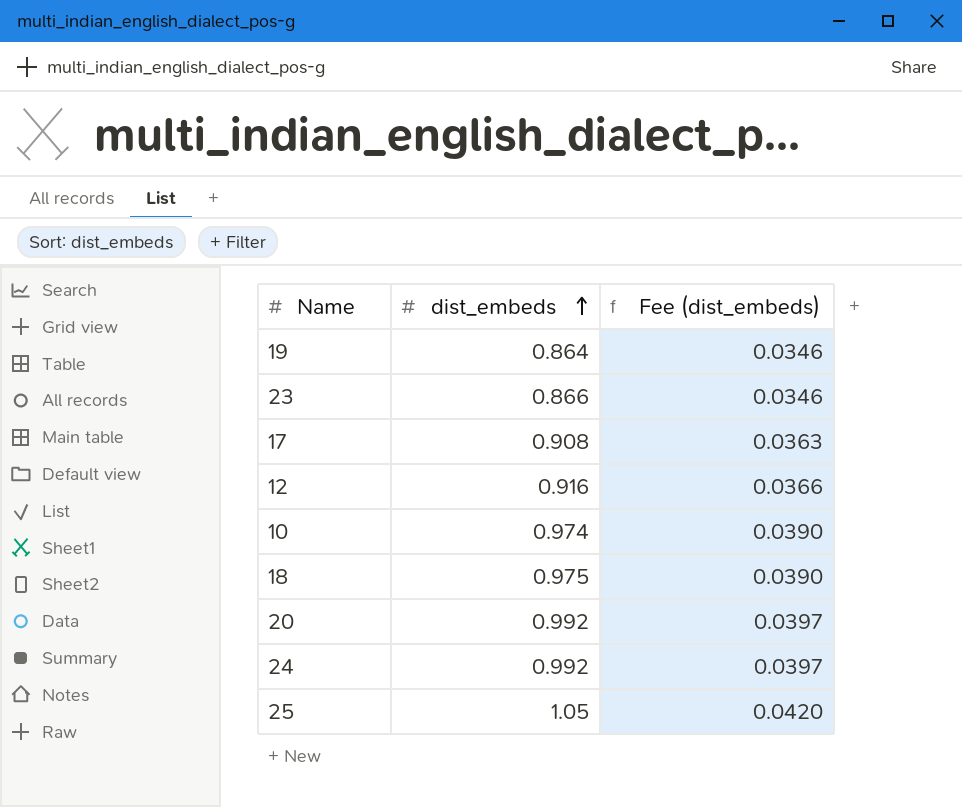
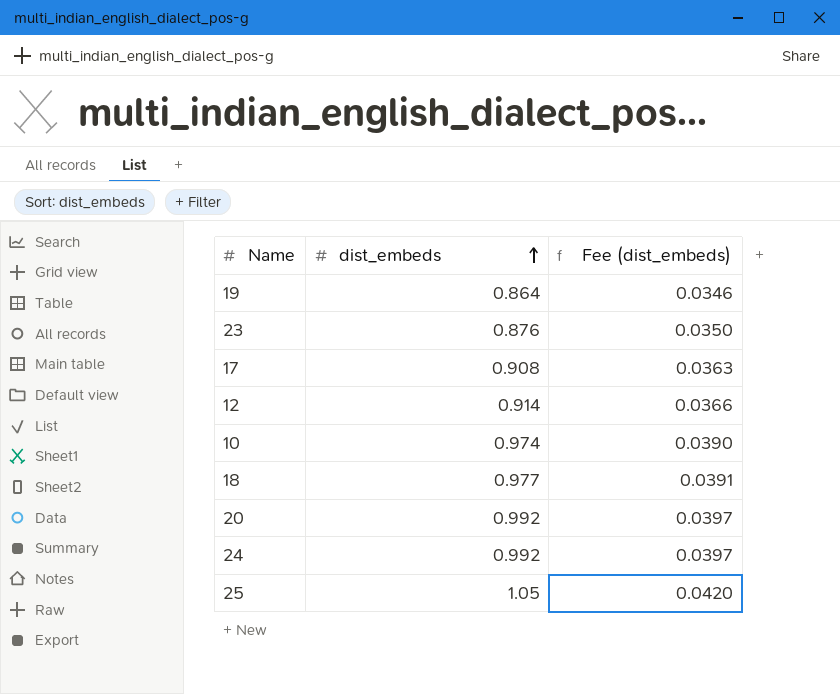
23 | dist_embeds: 0.866 -> 0.876
23 | Fee (dist_embeds): 0.0346 -> 0.0350
12 | dist_embeds: 0.916 -> 0.914
18 | dist_embeds: 0.975 -> 0.977
18 | Fee (dist_embeds): 0.0390 -> 0.0391

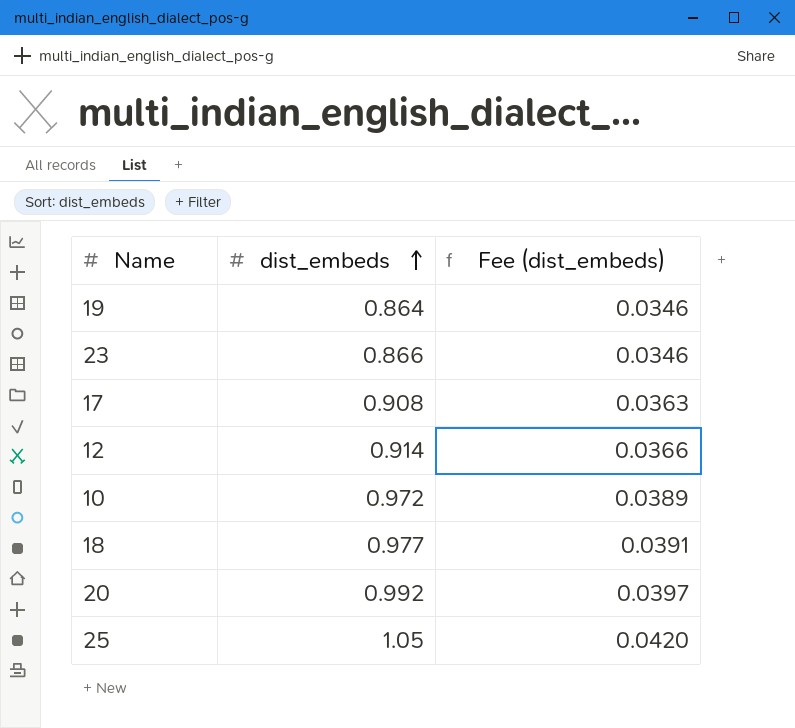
row 24: 0.992 | 0.0397 -> none
23 | dist_embeds: 0.876 -> 0.866
23 | Fee (dist_embeds): 0.0350 -> 0.0346
10 | dist_embeds: 0.974 -> 0.972
10 | Fee (dist_embeds): 0.0390 -> 0.0389

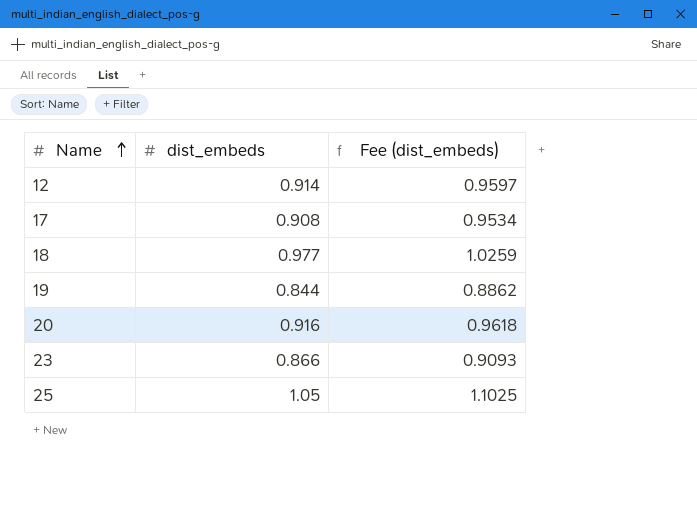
row order: dist_embeds ascending -> Name ascending
column Fee (dist_embeds) | formula: [dist_embeds] * 0.04 -> [dist_embeds] * 1.05
row 10: 0.972 | 0.0389 -> none
19 | dist_embeds: 0.864 -> 0.844
20 | dist_embeds: 0.992 -> 0.916

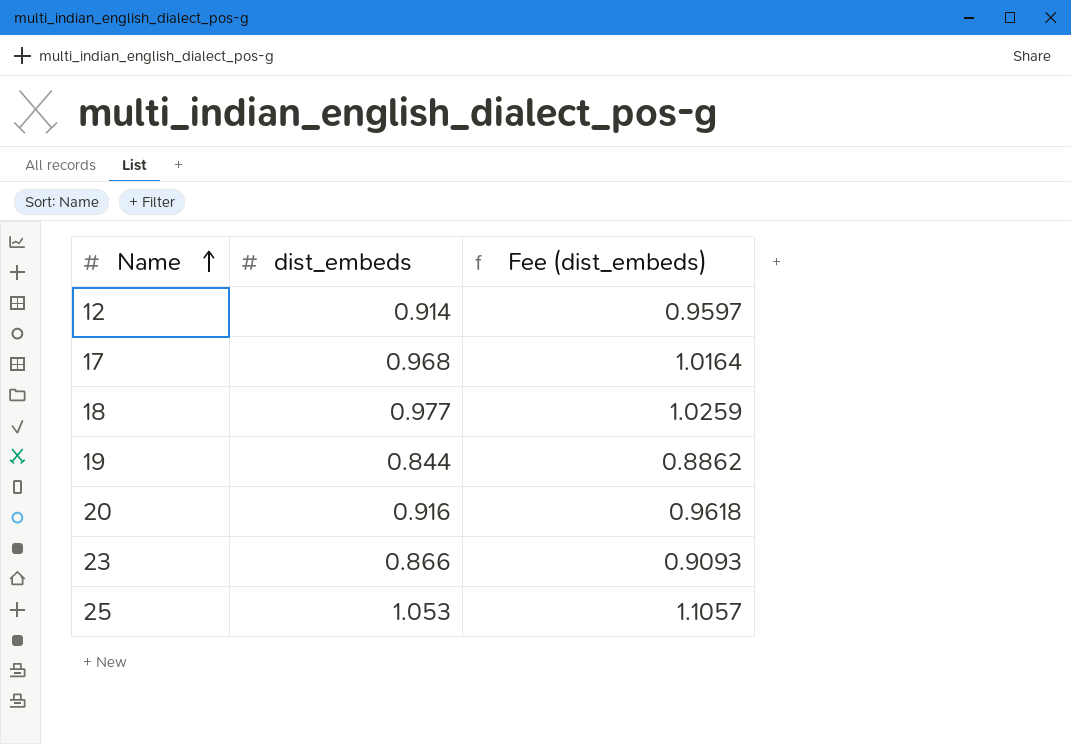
17 | dist_embeds: 0.908 -> 0.968
17 | Fee (dist_embeds): 0.9534 -> 1.0164
25 | dist_embeds: 1.05 -> 1.053
25 | Fee (dist_embeds): 1.1025 -> 1.1057

